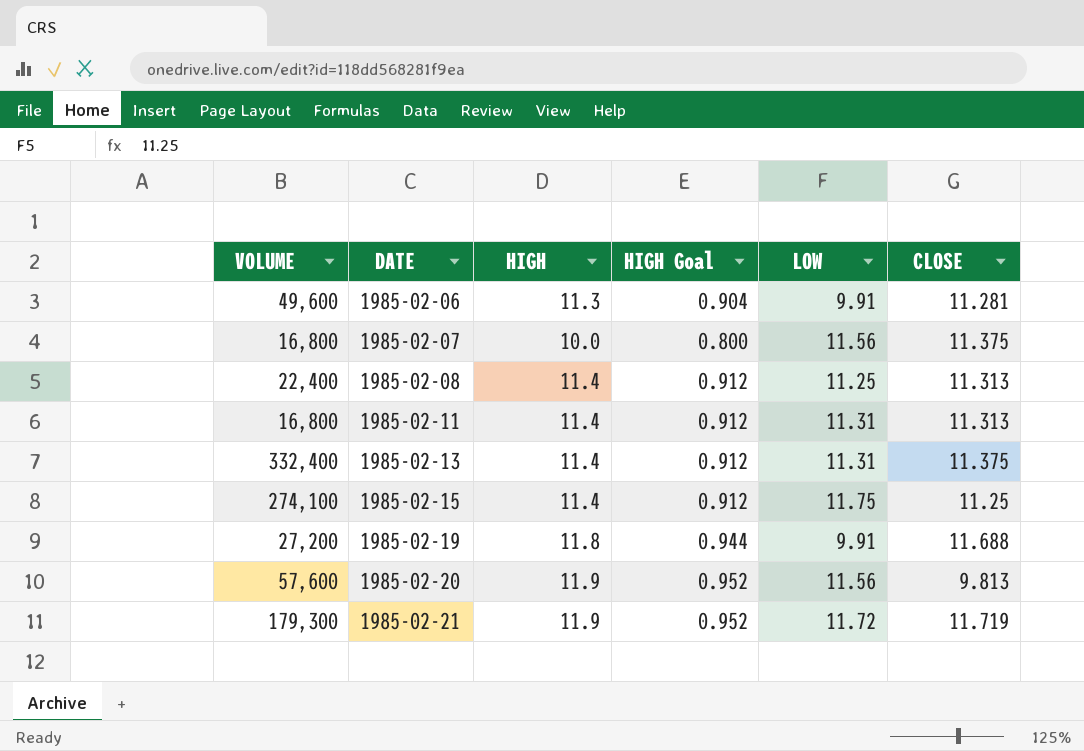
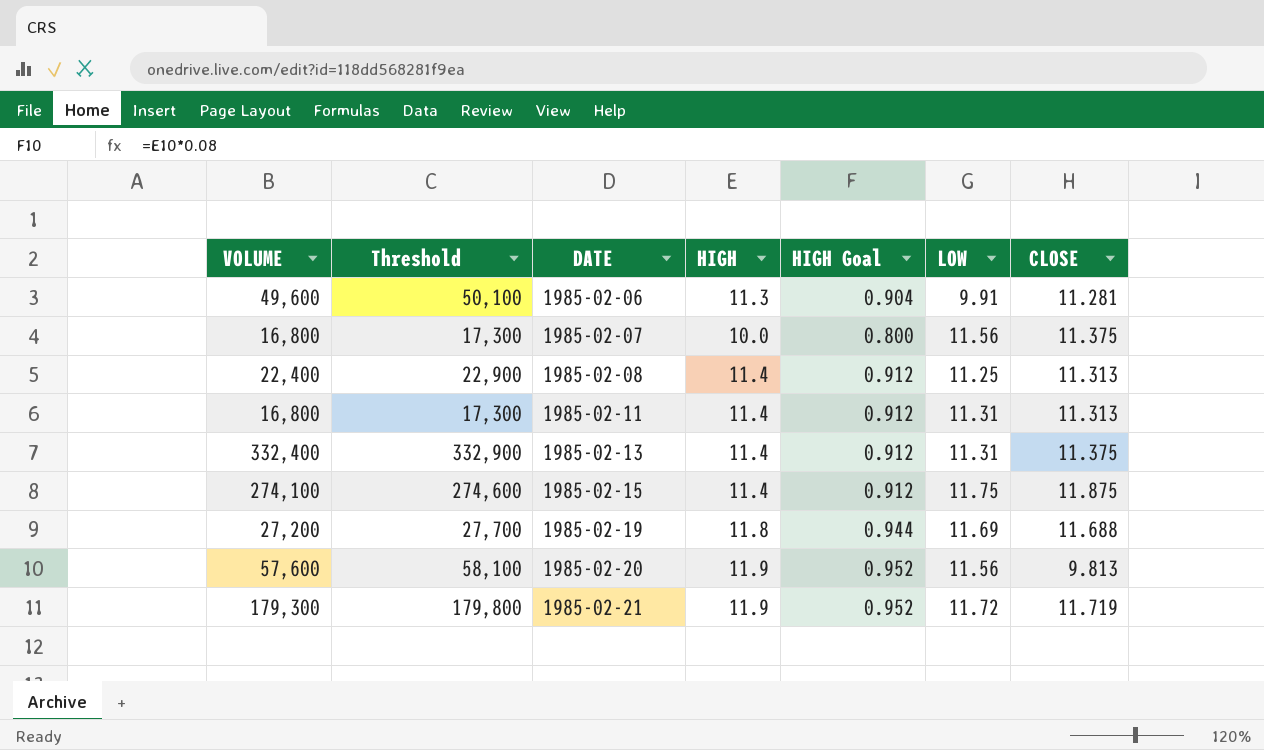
column Threshold | formula: none -> [VOLUME] + 500
1985-02-15 | CLOSE: 11.25 -> 11.875
1985-02-19 | LOW: 9.91 -> 11.69

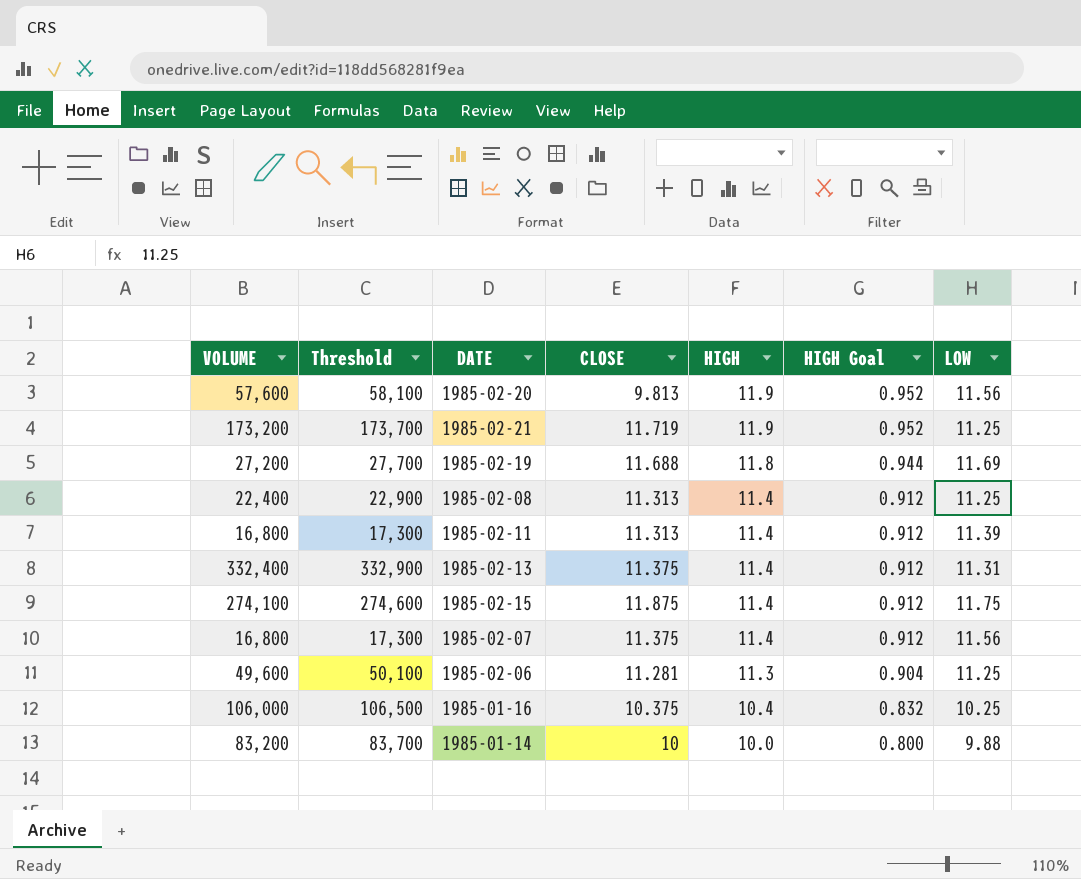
row order: DATE ascending -> HIGH descending
column CLOSE | position: 7 -> 4
1985-02-21 | VOLUME: 179,300 -> 173,200
1985-02-21 | Threshold: 179,800 -> 173,700
1985-02-21 | LOW: 11.72 -> 11.25
1985-02-11 | LOW: 11.31 -> 11.39
1985-02-07 | HIGH: 10.0 -> 11.4
1985-02-07 | HIGH Goal: 0.800 -> 0.912
1985-02-06 | LOW: 9.91 -> 11.25
row 1985-01-16: none -> 106,000 | 106,500 | 10.375 | 10.4 | 0.832 | 10.25
row 1985-01-14: none -> 83,200 | 83,700 | 10 | 10.0 | 0.800 | 9.88

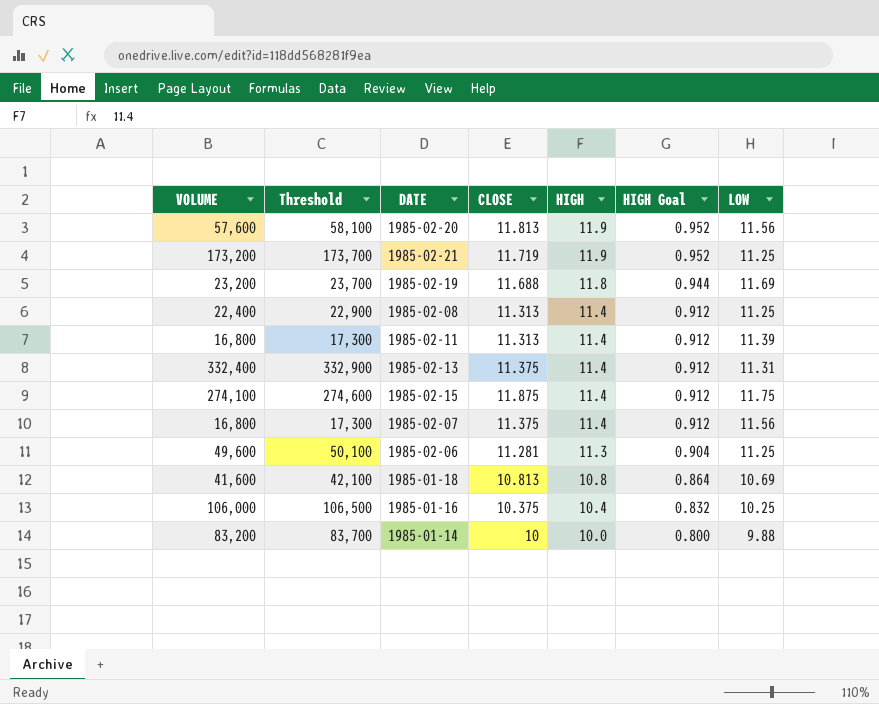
1985-02-20 | CLOSE: 9.813 -> 11.813
1985-02-19 | VOLUME: 27,200 -> 23,200
1985-02-19 | Threshold: 27,700 -> 23,700
row 1985-01-18: none -> 41,600 | 42,100 | 10.813 | 10.8 | 0.864 | 10.69

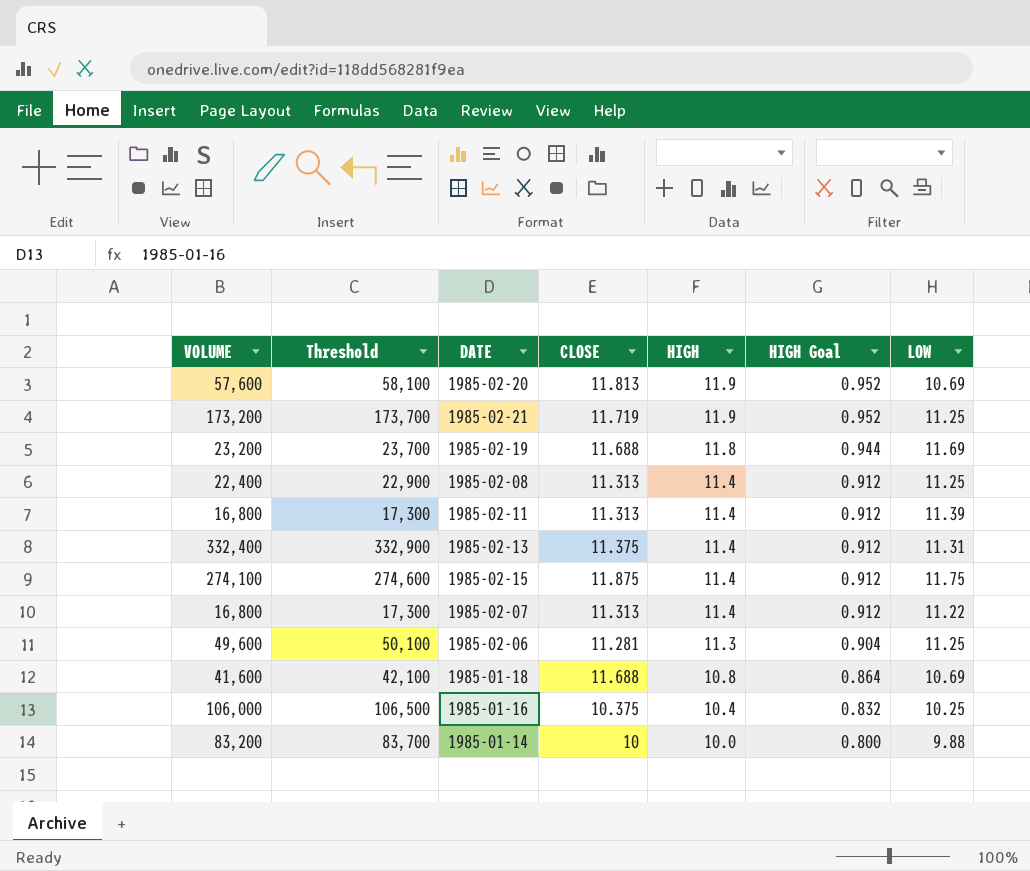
1985-02-20 | LOW: 11.56 -> 10.69
1985-02-07 | CLOSE: 11.375 -> 11.313
1985-02-07 | LOW: 11.56 -> 11.22
1985-01-18 | CLOSE: 10.813 -> 11.688

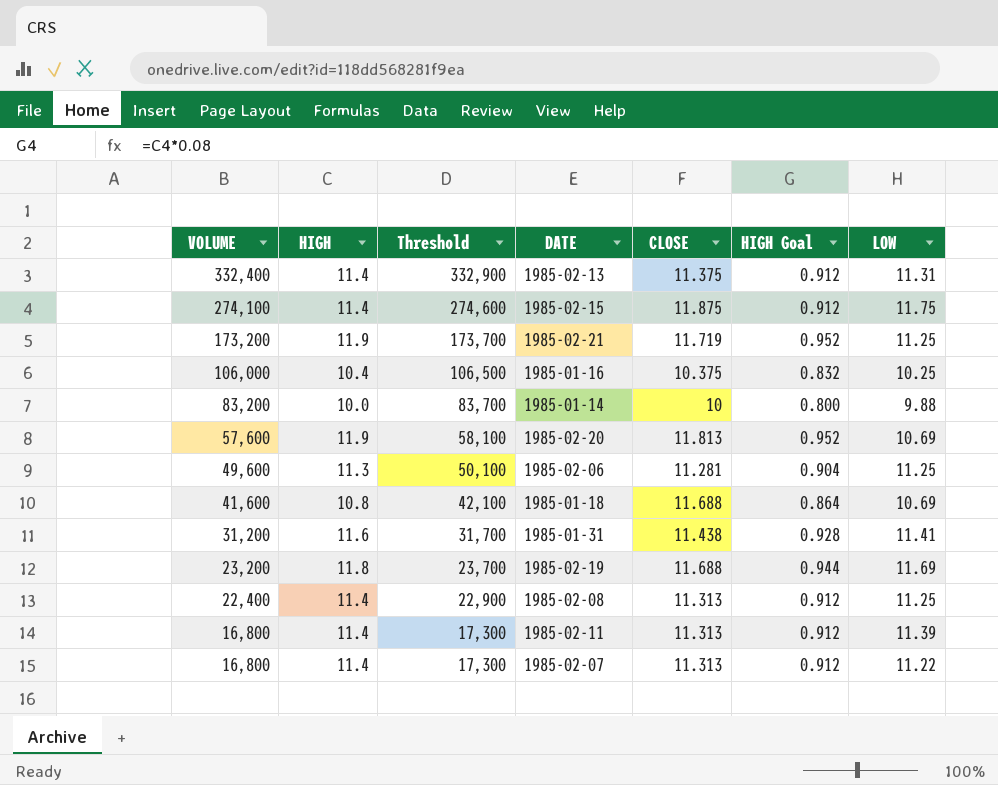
row order: HIGH descending -> VOLUME descending
column HIGH | position: 5 -> 2
row 1985-01-31: none -> 31,200 | 11.6 | 31,700 | 11.438 | 0.928 | 11.41

